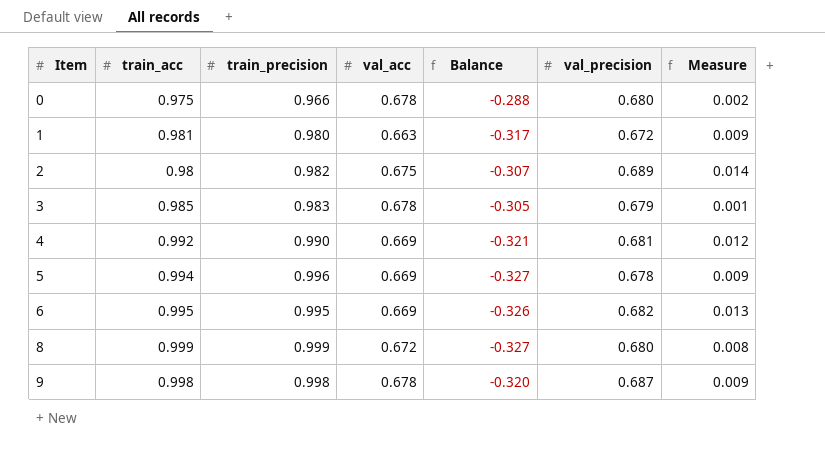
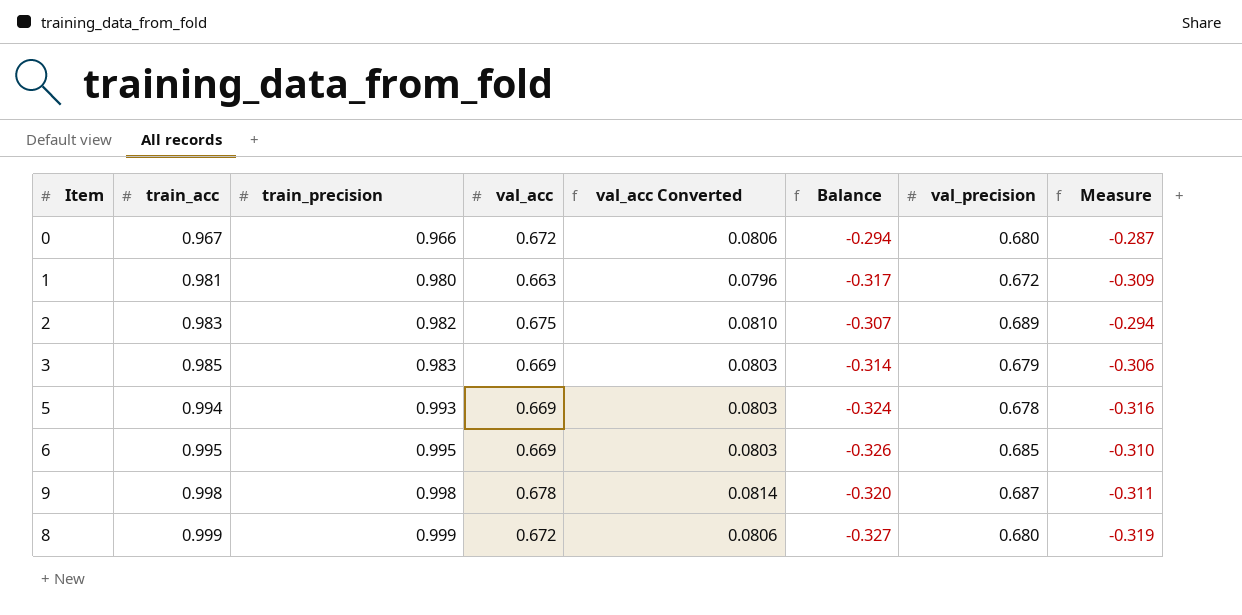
row order: Item ascending -> train_acc ascending
column val_acc Converted | formula: none -> [val_acc] * 0.12
column Measure | formula: [val_precision] - [val_acc] -> [val_precision] - [train_acc]
row 4: 0.992 | 0.990 | 0.669 | -0.321 | 0.681 | 0.012 -> none
0 | train_acc: 0.975 -> 0.967
0 | val_acc: 0.678 -> 0.672
0 | Balance: -0.288 -> -0.294
2 | train_acc: 0.98 -> 0.983
3 | val_acc: 0.678 -> 0.669
3 | Balance: -0.305 -> -0.314
5 | train_precision: 0.996 -> 0.993
5 | Balance: -0.327 -> -0.324
6 | val_precision: 0.682 -> 0.685

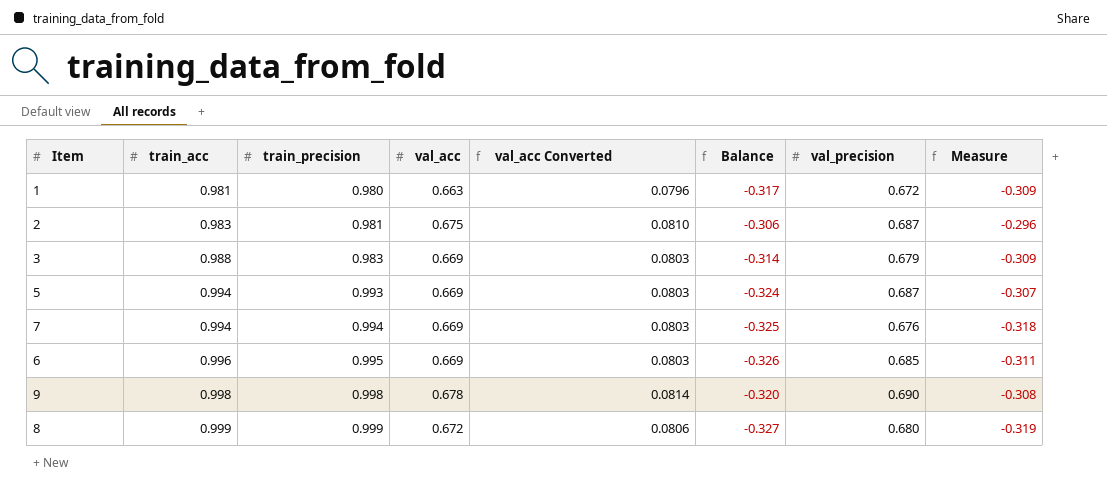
row 0: 0.967 | 0.966 | 0.672 | 0.0806 | -0.294 | 0.680 | -0.287 -> none
2 | train_precision: 0.982 -> 0.981
2 | Balance: -0.307 -> -0.306
2 | val_precision: 0.689 -> 0.687
2 | Measure: -0.294 -> -0.296
3 | train_acc: 0.985 -> 0.988
3 | Measure: -0.306 -> -0.309
5 | val_precision: 0.678 -> 0.687
5 | Measure: -0.316 -> -0.307
row 7: none -> 0.994 | 0.994 | 0.669 | 0.0803 | -0.325 | 0.676 | -0.318
6 | train_acc: 0.995 -> 0.996
6 | Measure: -0.310 -> -0.311
9 | val_precision: 0.687 -> 0.690
9 | Measure: -0.311 -> -0.308

